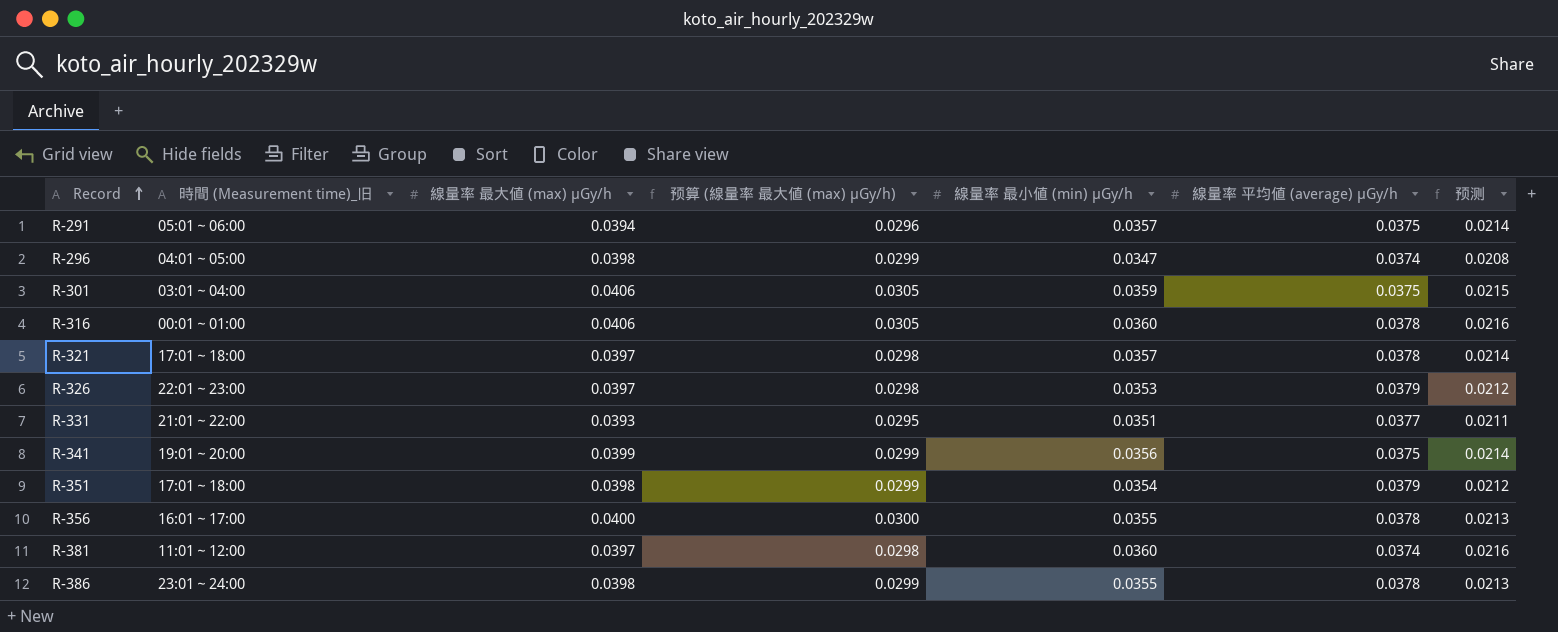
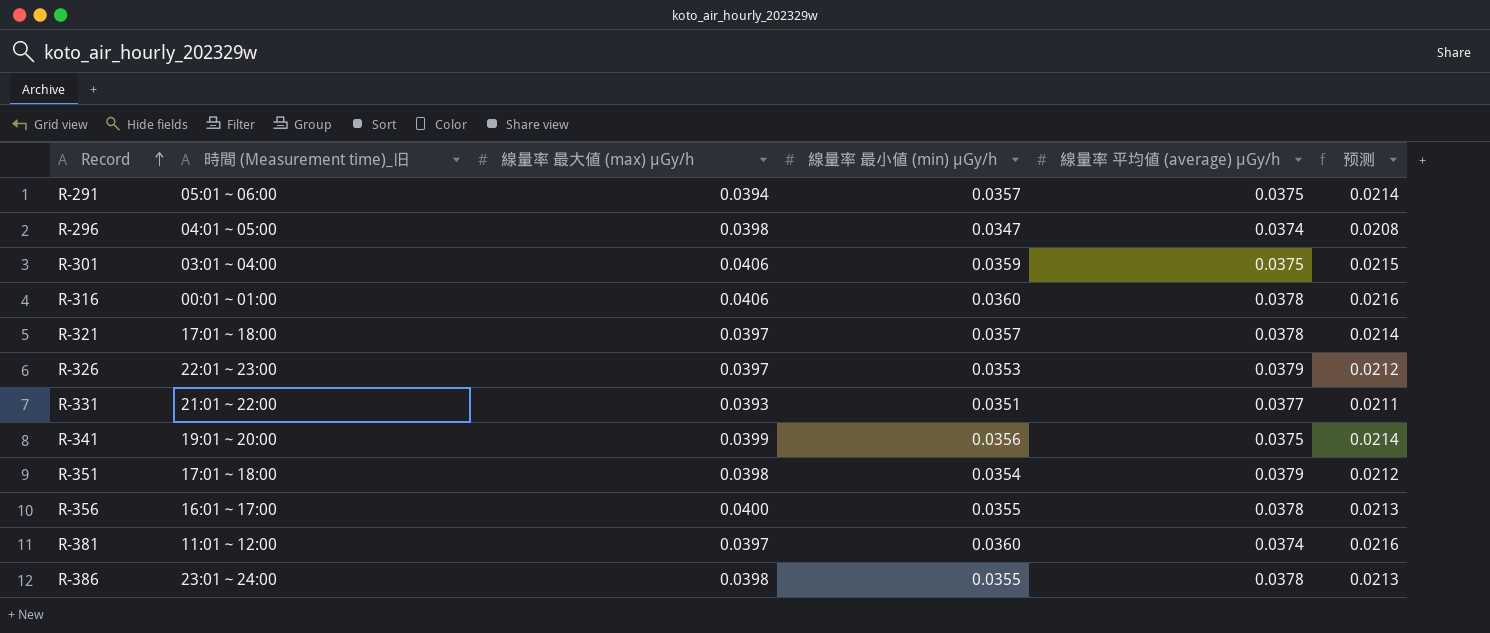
column 预算 (線量率 最大値 (max) μGy/h) | formula: [線量率 最大値 (max) μGy/h] * 0.75 -> none

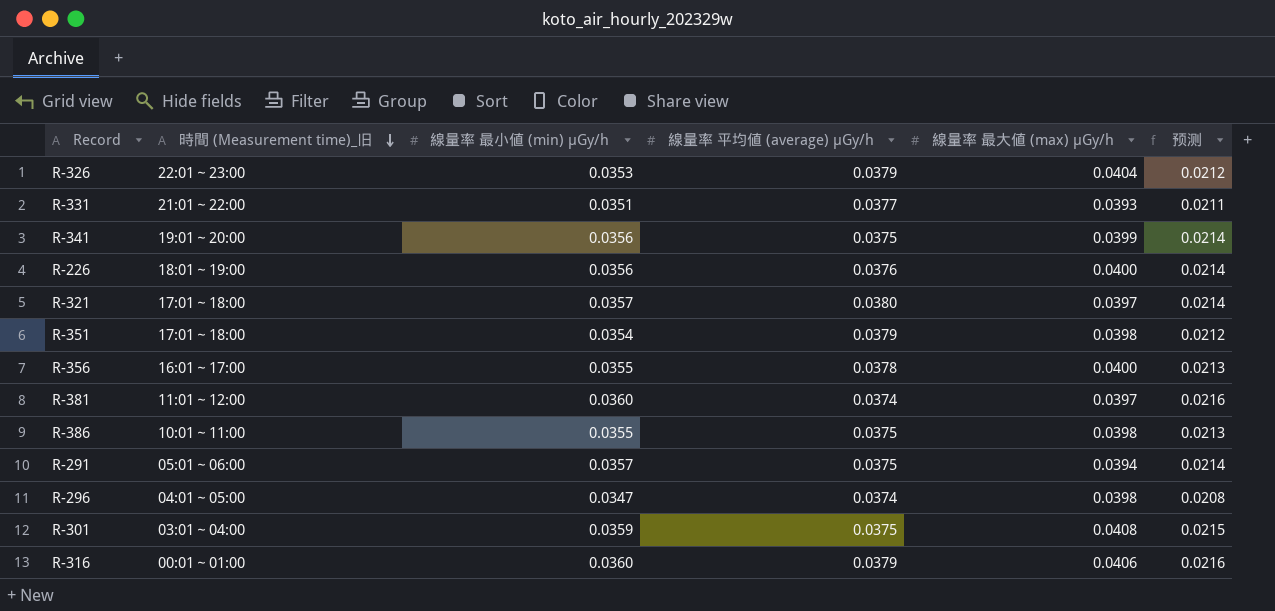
row order: Record ascending -> 時間 (Measurement time)_旧 descending
column 線量率 最大値 (max) μGy/h | position: 3 -> 5
R-326 | 線量率 最大値 (max) μGy/h: 0.0397 -> 0.0404
row R-226: none -> 18:01～19:00 | 0.0356 | 0.0376 | 0.0400 | 0.0214
R-321 | 線量率 平均値 (average) μGy/h: 0.0378 -> 0.0380
R-386 | 時間 (Measurement time)_旧: 23:01～24:00 -> 10:01～11:00
R-386 | 線量率 平均値 (average) μGy/h: 0.0378 -> 0.0375
R-301 | 線量率 最大値 (max) μGy/h: 0.0406 -> 0.0408
R-316 | 線量率 平均値 (average) μGy/h: 0.0378 -> 0.0379

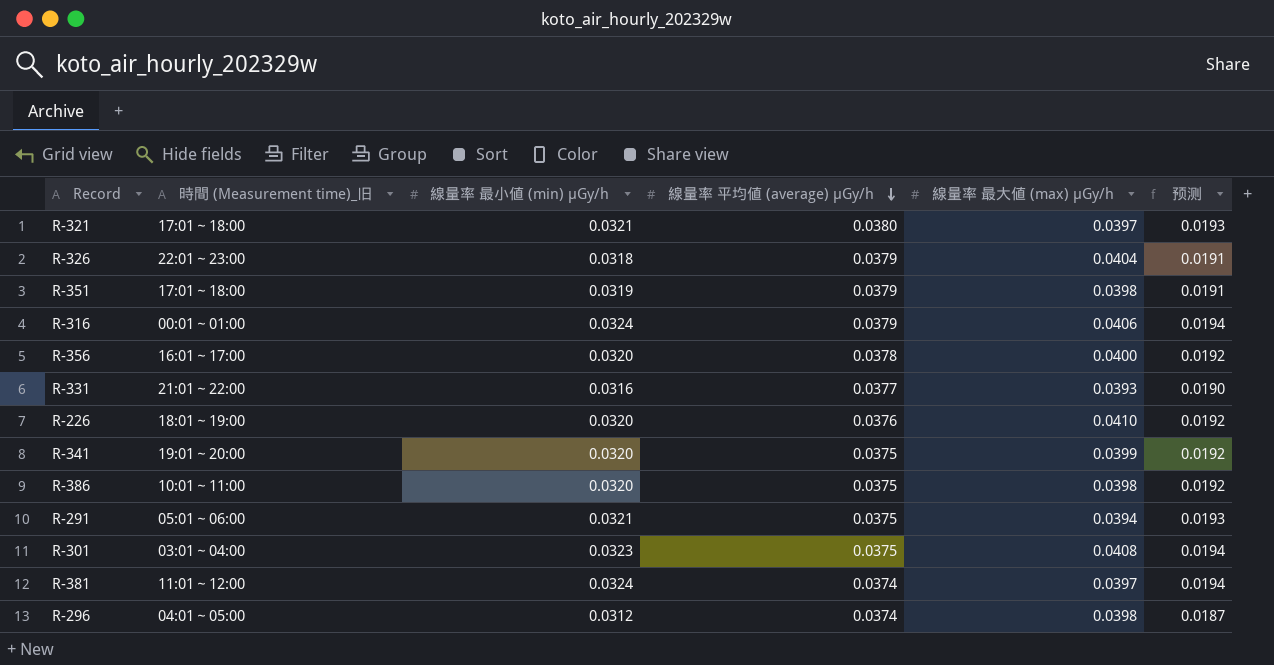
row order: 時間 (Measurement time)_旧 descending -> 線量率 平均値 (average) μGy/h descending
R-321 | 線量率 最小値 (min) μGy/h: 0.0357 -> 0.0321
R-321 | 预测: 0.0214 -> 0.0193
R-326 | 線量率 最小値 (min) μGy/h: 0.0353 -> 0.0318
R-326 | 预测: 0.0212 -> 0.0191
R-351 | 線量率 最小値 (min) μGy/h: 0.0354 -> 0.0319
R-351 | 预测: 0.0212 -> 0.0191
R-316 | 線量率 最小値 (min) μGy/h: 0.0360 -> 0.0324
R-316 | 预测: 0.0216 -> 0.0194
R-356 | 線量率 最小値 (min) μGy/h: 0.0355 -> 0.0320
R-356 | 预测: 0.0213 -> 0.0192
R-331 | 線量率 最小値 (min) μGy/h: 0.0351 -> 0.0316
R-331 | 预测: 0.0211 -> 0.0190
R-226 | 線量率 最小値 (min) μGy/h: 0.0356 -> 0.0320
R-226 | 線量率 最大値 (max) μGy/h: 0.0400 -> 0.0410
R-226 | 预测: 0.0214 -> 0.0192
R-341 | 線量率 最小値 (min) μGy/h: 0.0356 -> 0.0320
R-341 | 预测: 0.0214 -> 0.0192
R-386 | 線量率 最小値 (min) μGy/h: 0.0355 -> 0.0320
R-386 | 预测: 0.0213 -> 0.0192
R-291 | 線量率 最小値 (min) μGy/h: 0.0357 -> 0.0321
R-291 | 预测: 0.0214 -> 0.0193
R-301 | 線量率 最小値 (min) μGy/h: 0.0359 -> 0.0323
R-301 | 预测: 0.0215 -> 0.0194
R-381 | 線量率 最小値 (min) μGy/h: 0.0360 -> 0.0324
R-381 | 预测: 0.0216 -> 0.0194
R-296 | 線量率 最小値 (min) μGy/h: 0.0347 -> 0.0312
R-296 | 预测: 0.0208 -> 0.0187

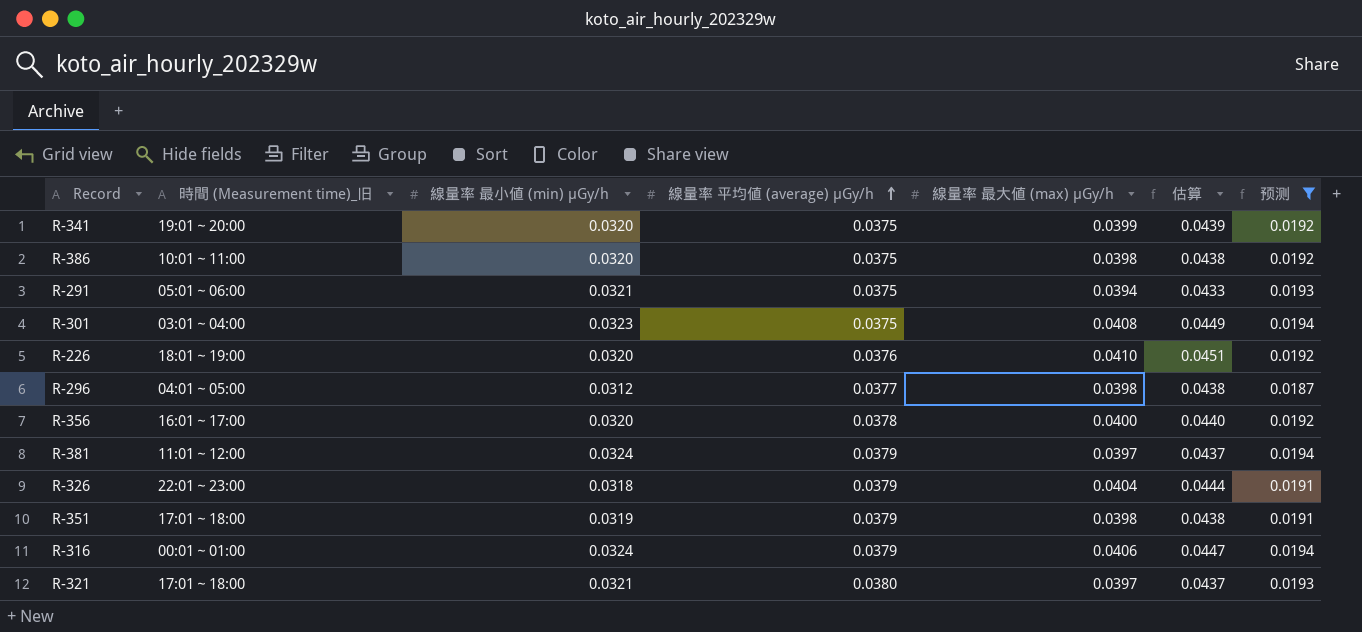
filter: none -> 预测 != 0.0190
row order: 線量率 平均値 (average) μGy/h descending -> 線量率 平均値 (average) μGy/h ascending
column 估算 | formula: none -> [線量率 最大値 (max) μGy/h] * 1.1
R-296 | 線量率 平均値 (average) μGy/h: 0.0374 -> 0.0377
R-381 | 線量率 平均値 (average) μGy/h: 0.0374 -> 0.0379

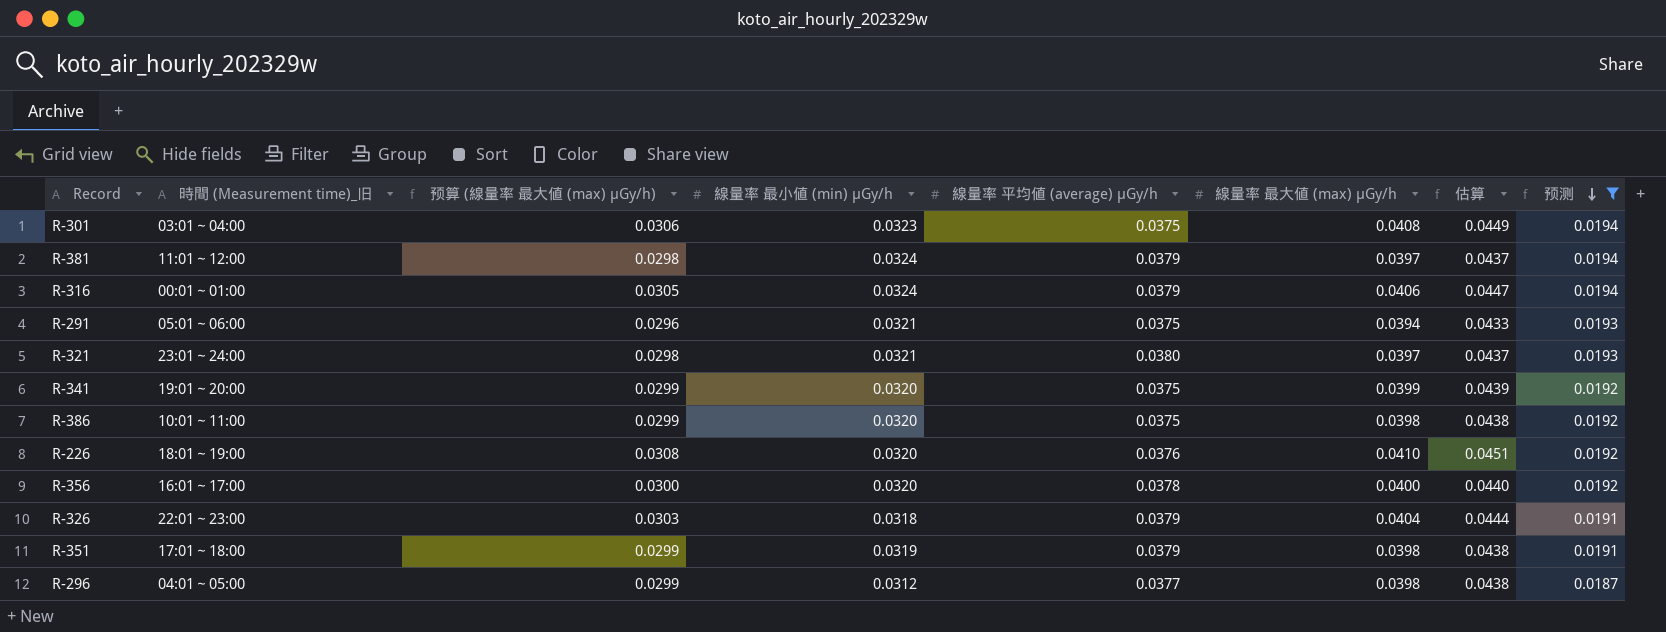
row order: 線量率 平均値 (average) μGy/h ascending -> 预测 descending
column 预算 (線量率 最大値 (max) μGy/h) | formula: none -> [線量率 最大値 (max) μGy/h] * 0.75
R-321 | 時間 (Measurement time)_旧: 17:01～18:00 -> 23:01～24:00

